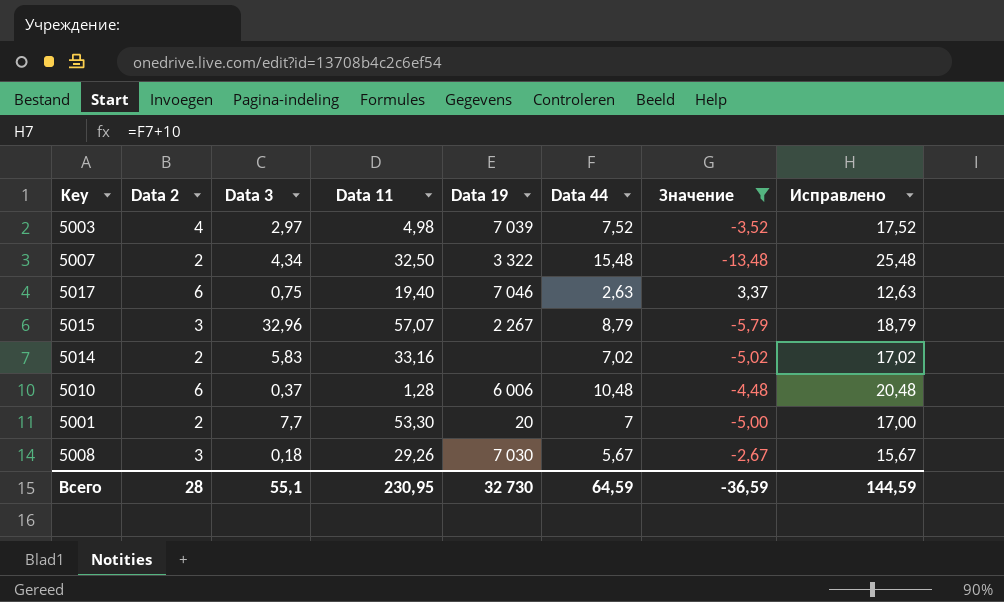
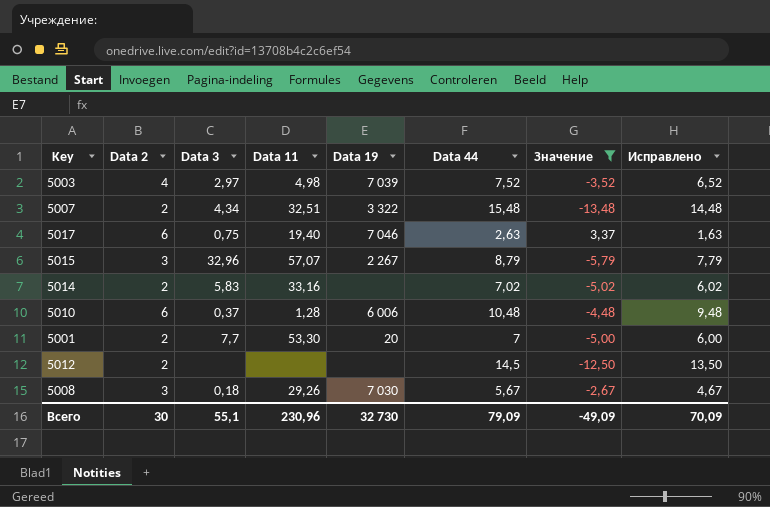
column Исправлено | formula: [Data 44] + 10 -> [Data 44] - 1
5007 | Data 11: 32,50 -> 32,51
row 5012: none -> 2 | none | none | none | 14,5 | -12,50 | 13,50
Всего | Data 2: 28 -> 30
Всего | Data 11: 230,95 -> 230,96
Всего | Data 44: 64,59 -> 79,09
Всего | Значение: -36,59 -> -49,09
Всего | Исправлено: 144,59 -> 70,09

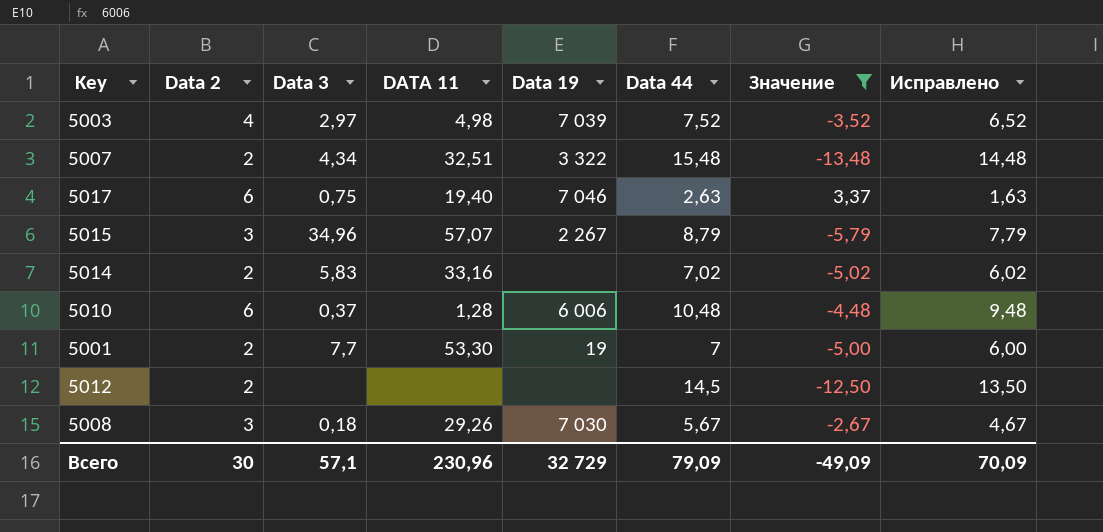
column name: Data 11 -> DATA 11
5015 | Data 3: 32,96 -> 34,96
5001 | Data 19: 20 -> 19
Всего | Data 3: 55,1 -> 57,1
Всего | Data 19: 32 730 -> 32 729

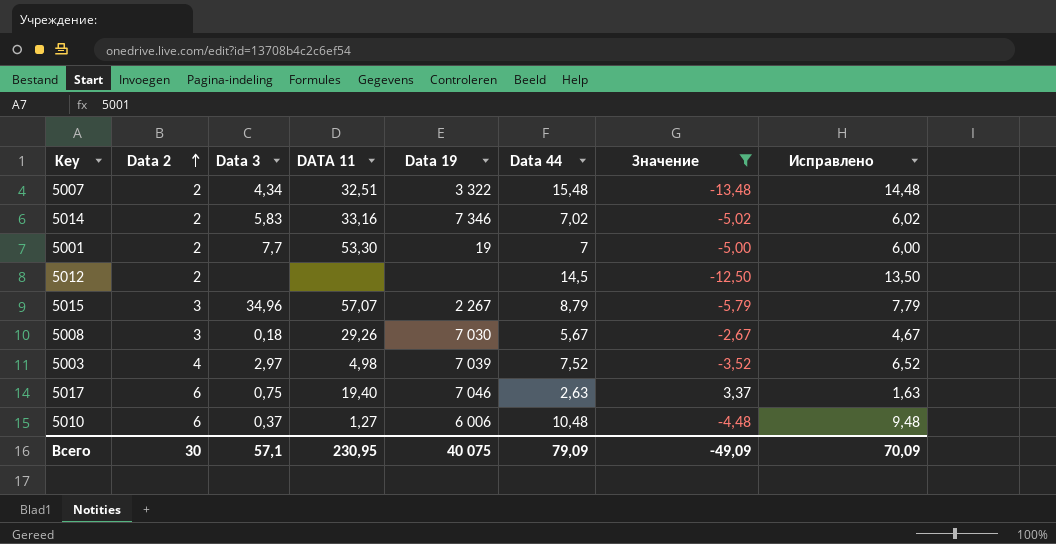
row order: none -> Data 2 ascending
5014 | Data 19: none -> 7 346
5010 | DATA 11: 1,28 -> 1,27
Всего | DATA 11: 230,96 -> 230,95
Всего | Data 19: 32 729 -> 40 075

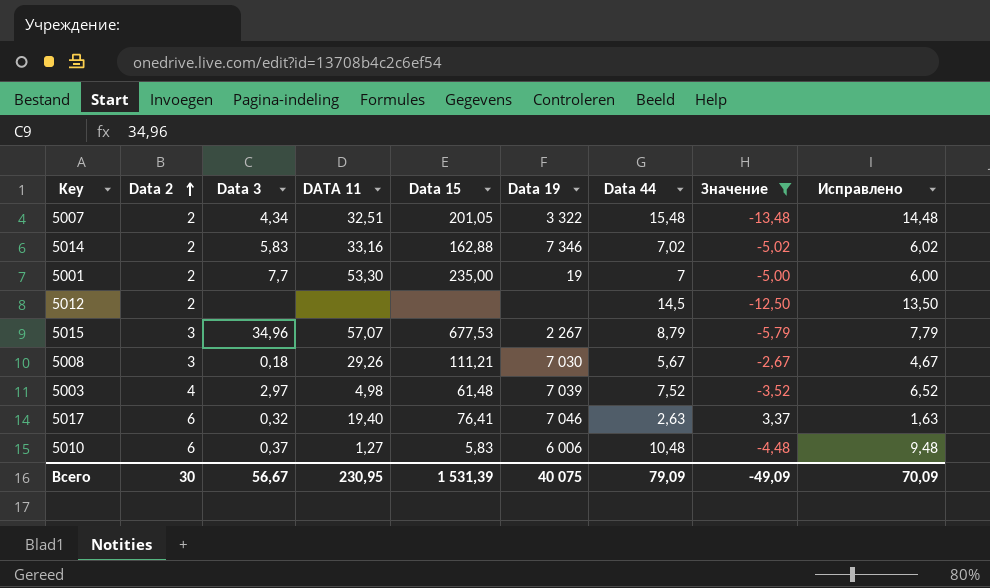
column Data 15 | position: none -> 5
5017 | Data 3: 0,75 -> 0,32
Всего | Data 3: 57,1 -> 56,67

